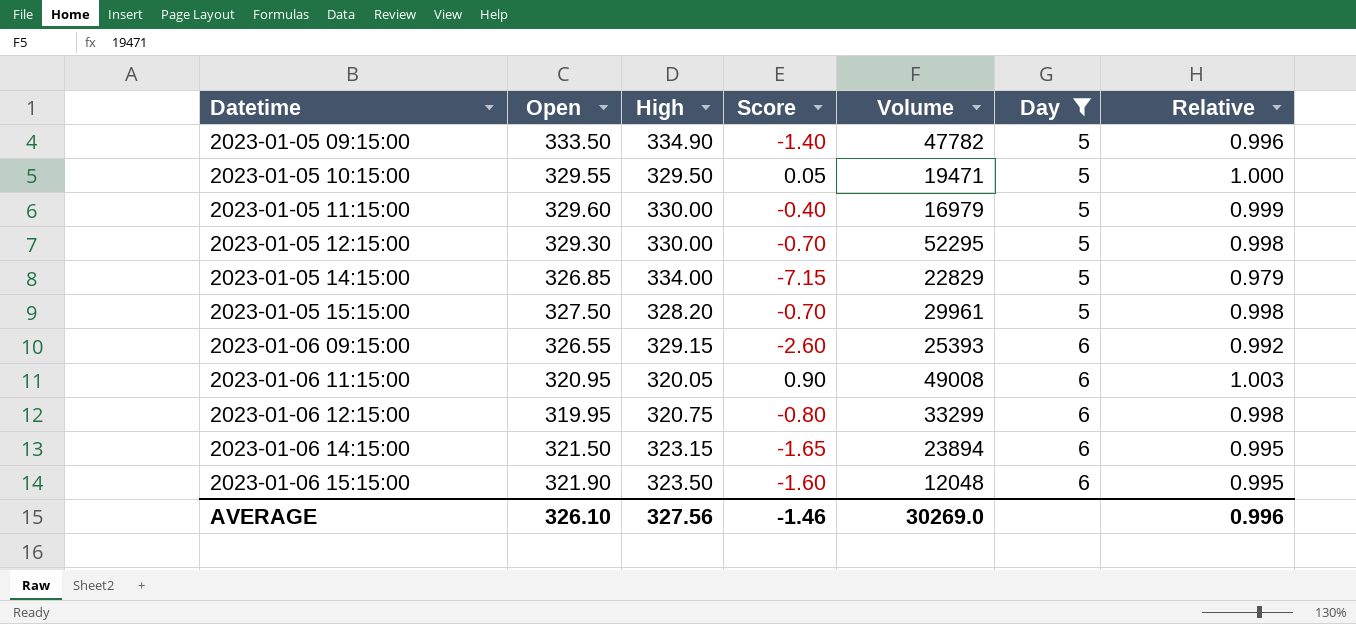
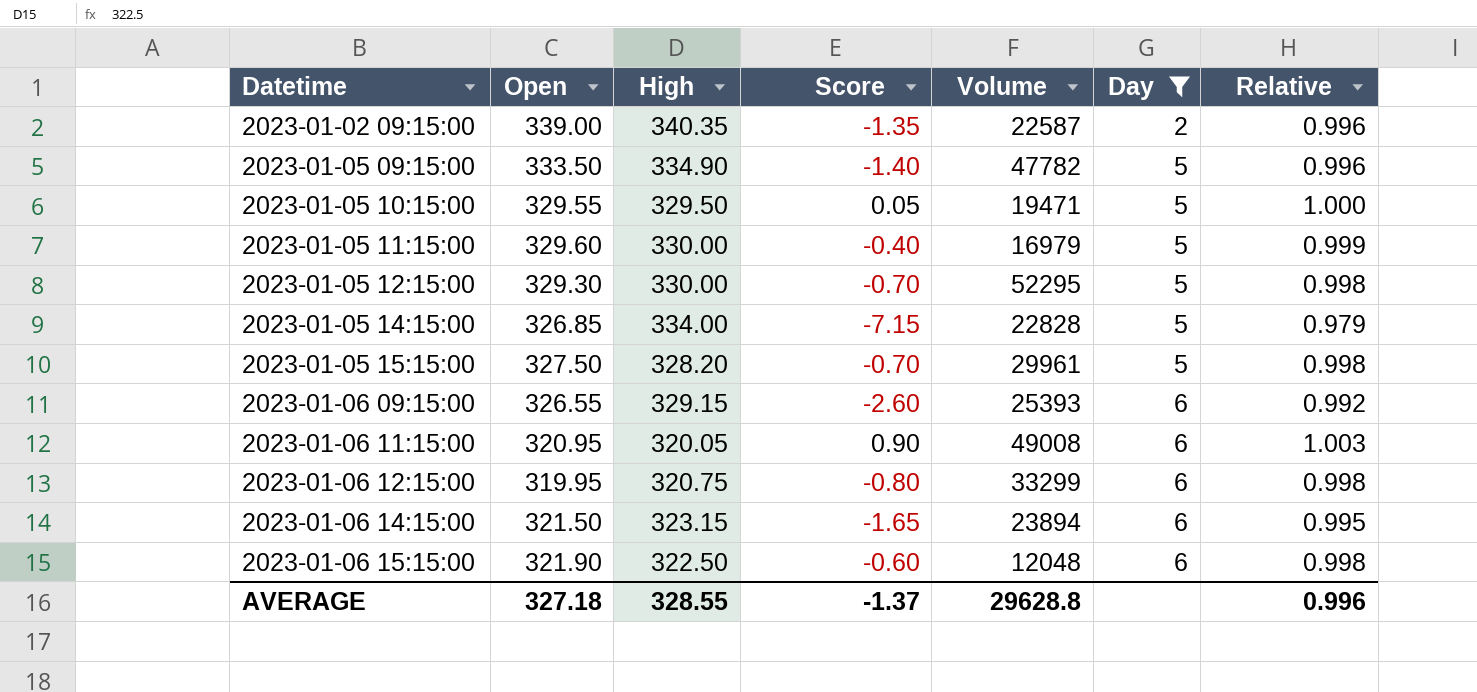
row 2023-01-02 09:15:00: none -> 339.00 | 340.35 | -1.35 | 22587 | 2 | 0.996
2023-01-05 14:15:00 | Volume: 22829 -> 22828
2023-01-06 15:15:00 | High: 323.50 -> 322.50
2023-01-06 15:15:00 | Score: -1.60 -> -0.60
2023-01-06 15:15:00 | Relative: 0.995 -> 0.998
AVERAGE | Open: 326.10 -> 327.18
AVERAGE | High: 327.56 -> 328.55
AVERAGE | Score: -1.46 -> -1.37
AVERAGE | Volume: 30269.0 -> 29628.8

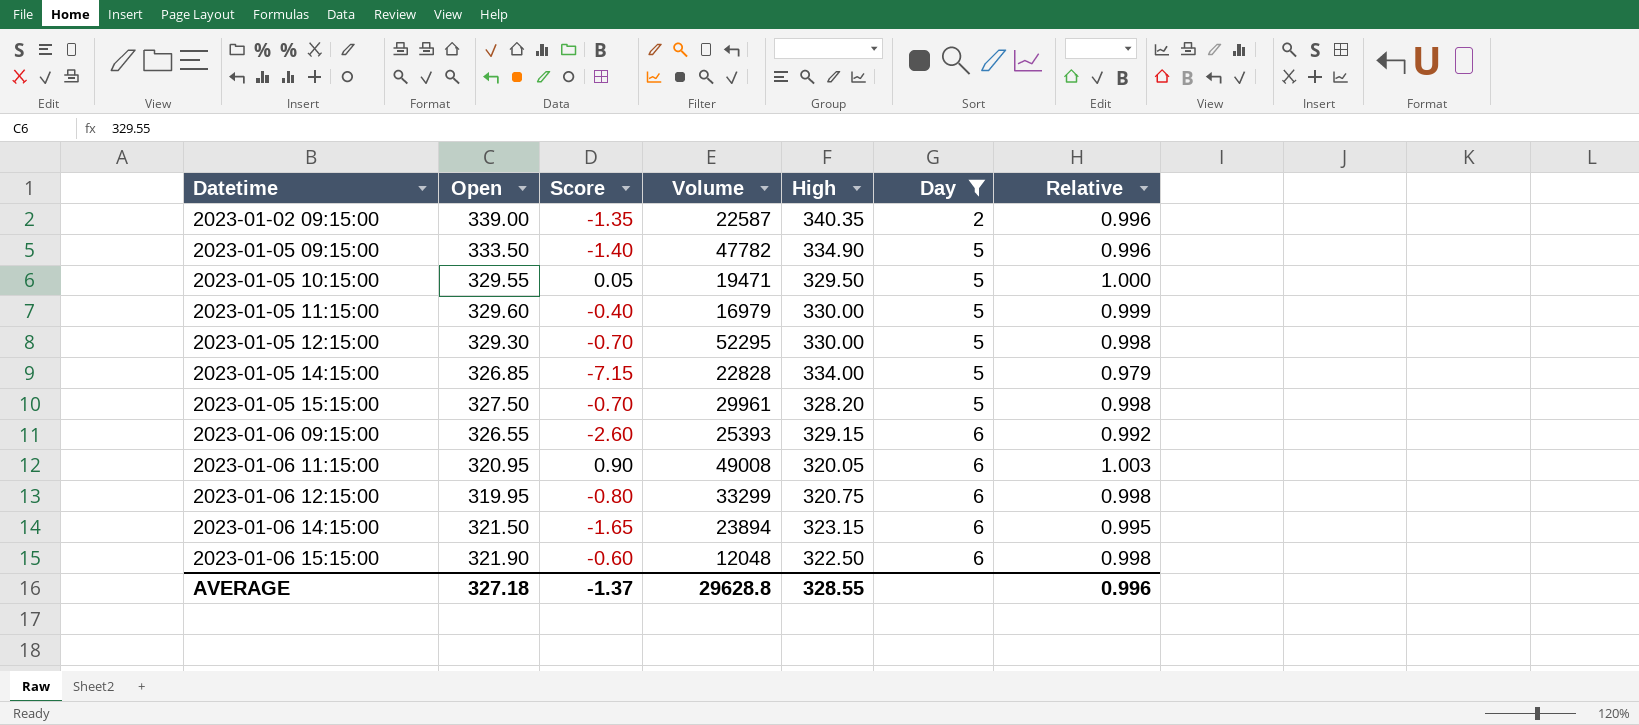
column High | position: 3 -> 5

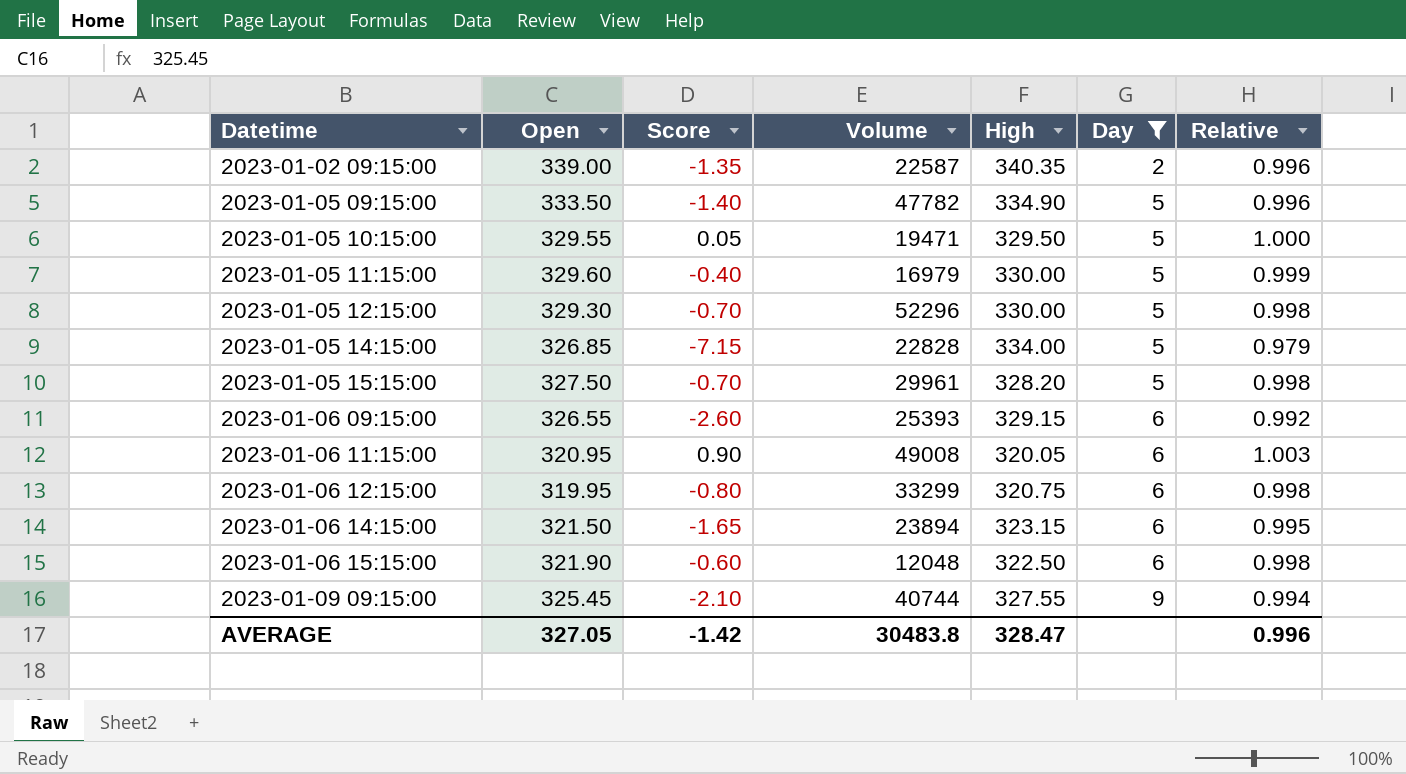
2023-01-05 12:15:00 | Volume: 52295 -> 52296
row 2023-01-09 09:15:00: none -> 325.45 | -2.10 | 40744 | 327.55 | 9 | 0.994
AVERAGE | Open: 327.18 -> 327.05
AVERAGE | Score: -1.37 -> -1.42
AVERAGE | Volume: 29628.8 -> 30483.8
AVERAGE | High: 328.55 -> 328.47

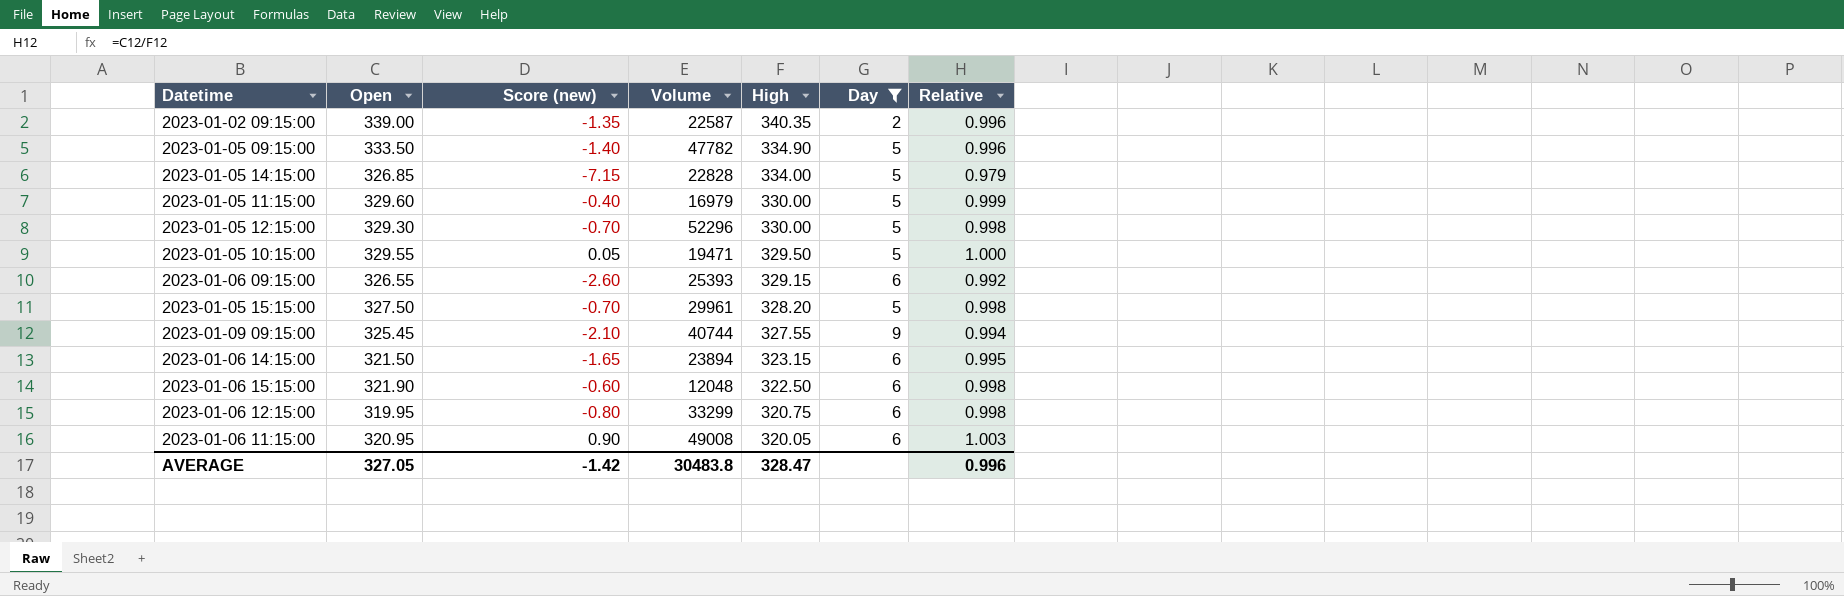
row order: Datetime ascending -> High descending
column name: Score -> Score (new)

